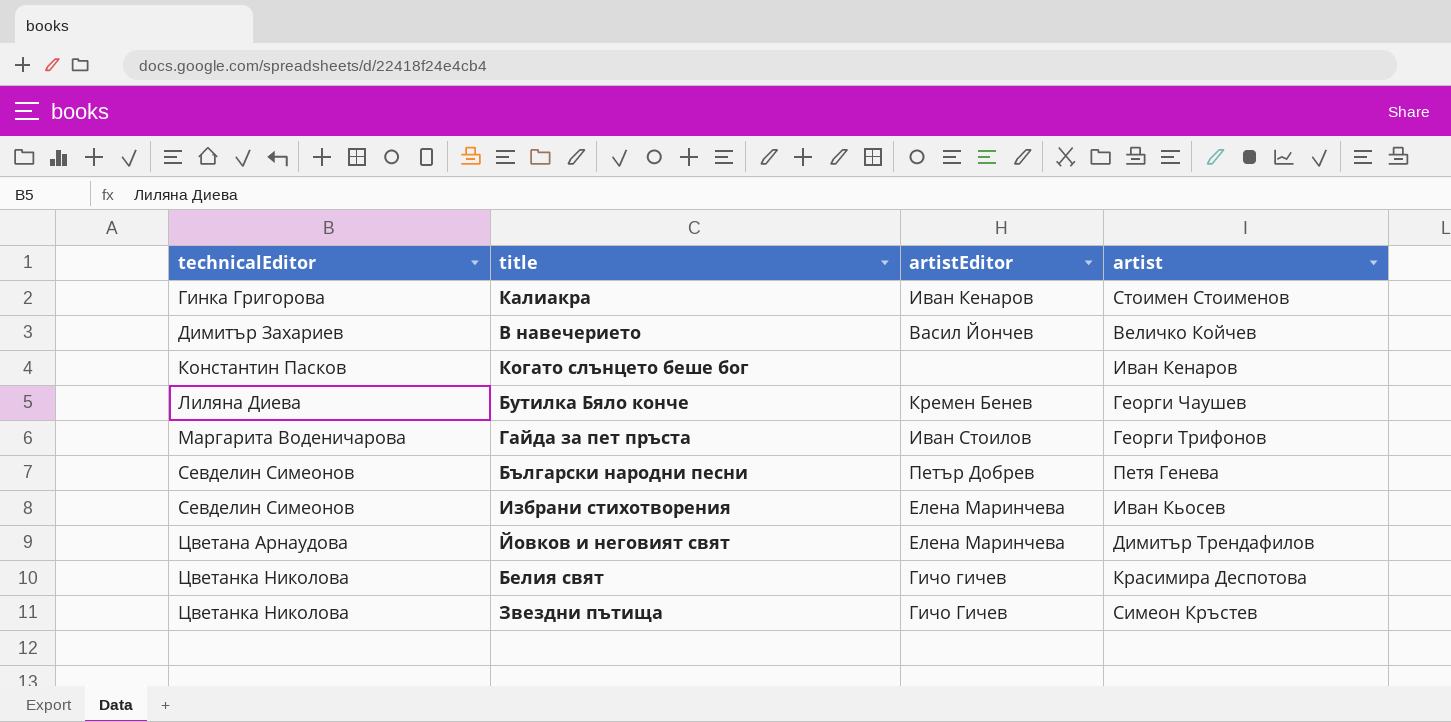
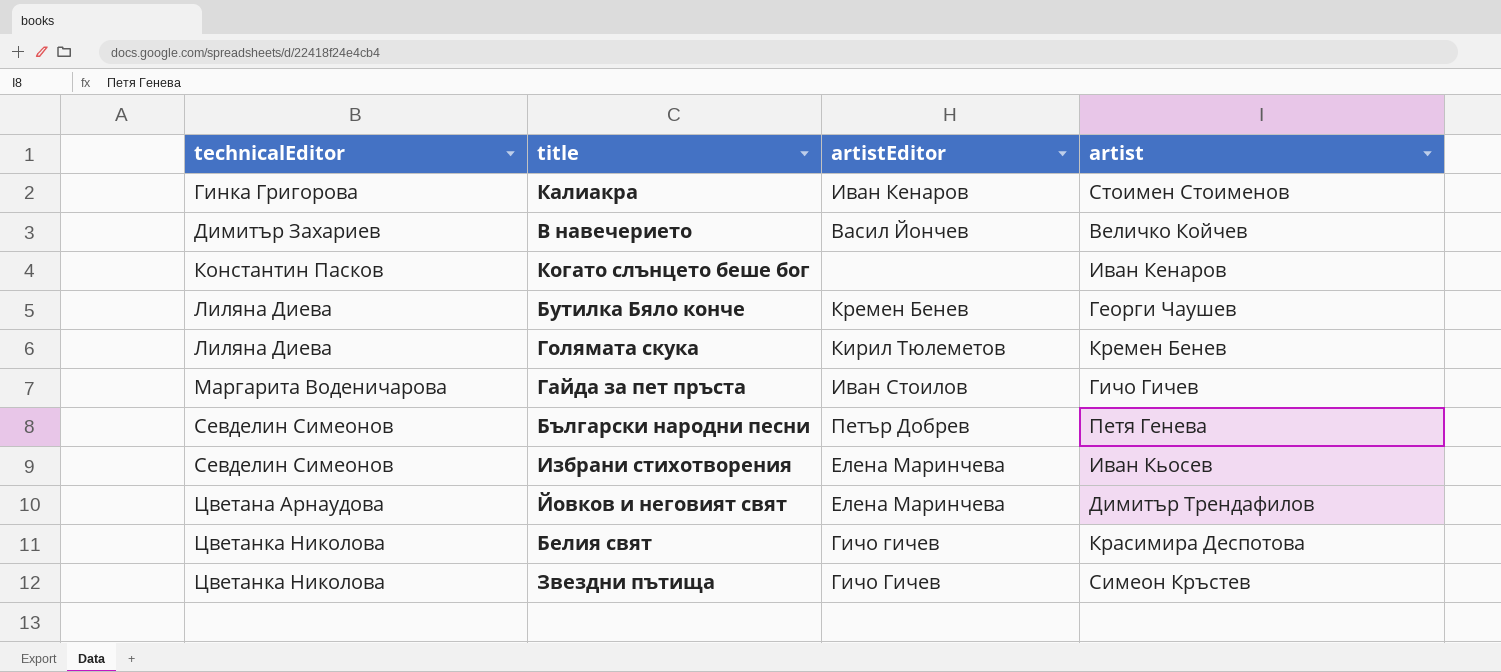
row Голямата скука: none -> Лиляна Диева | Кирил Тюлеметов | Кремен Бенев
Гайда за пет пръста | artist: Георги Трифонов -> Гичо Гичев

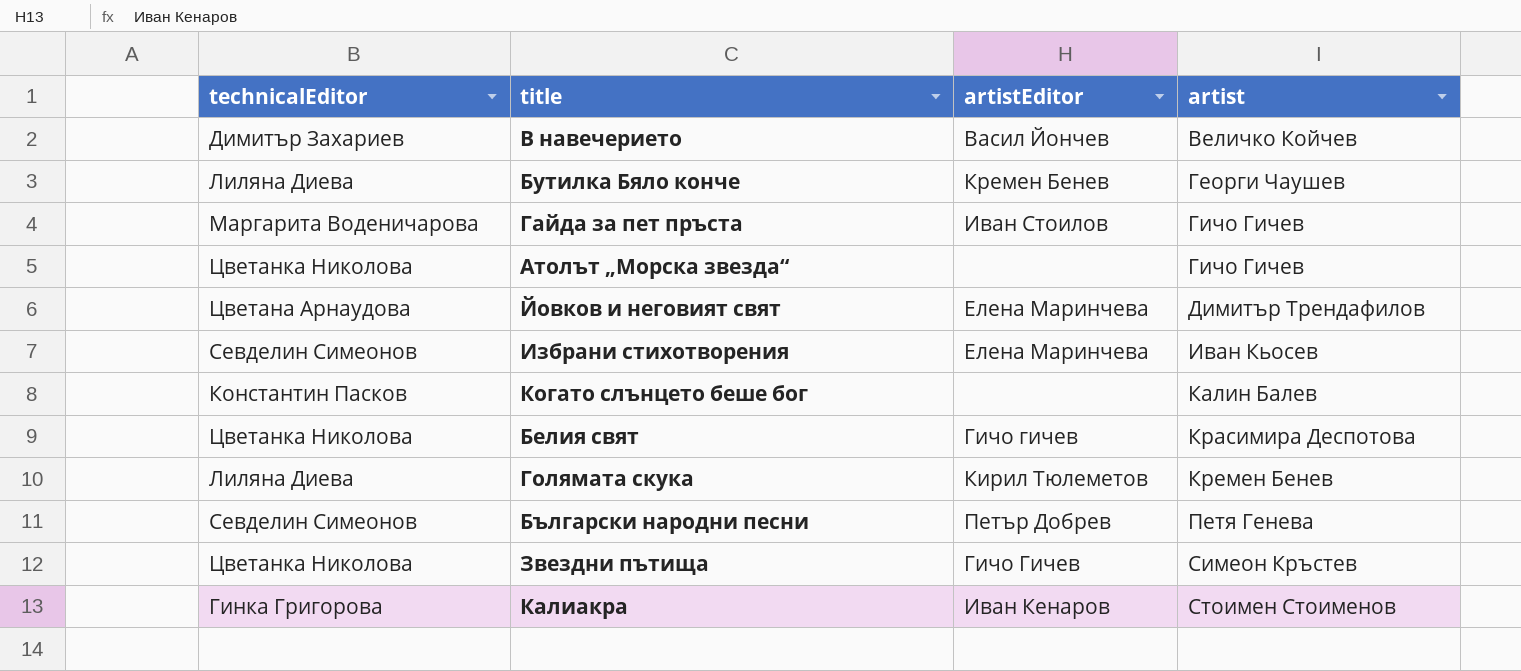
row order: technicalEditor ascending -> artist ascending
row Атолът „Морска звезда“: none -> Цветанка Николова | none | Гичо Гичев
Когато слънцето беше бог | artist: Иван Кенаров -> Калин Балев

